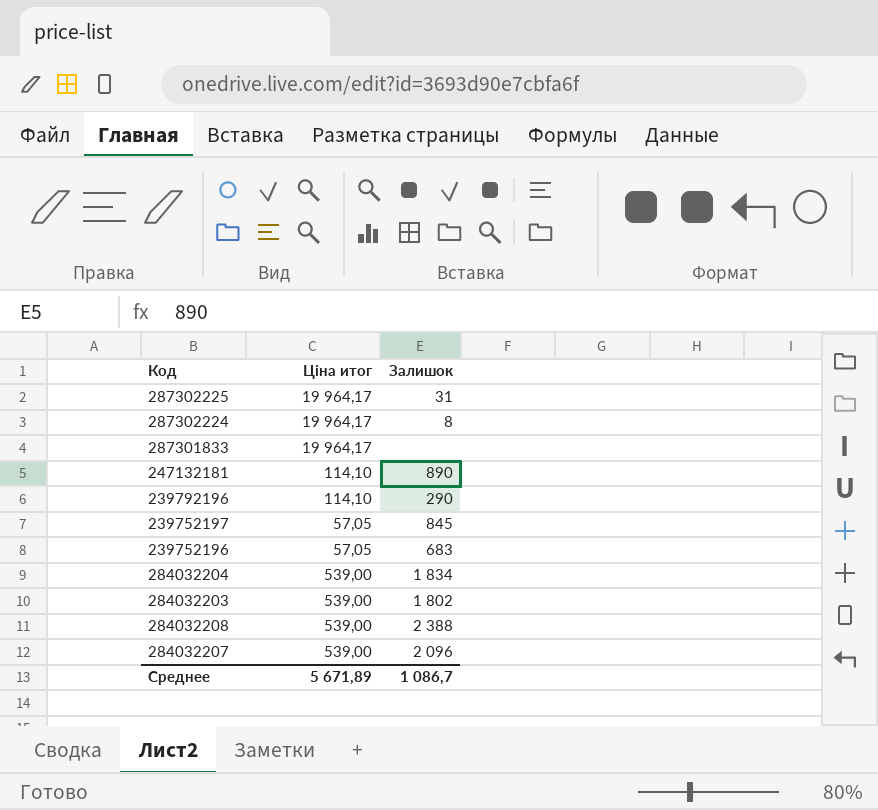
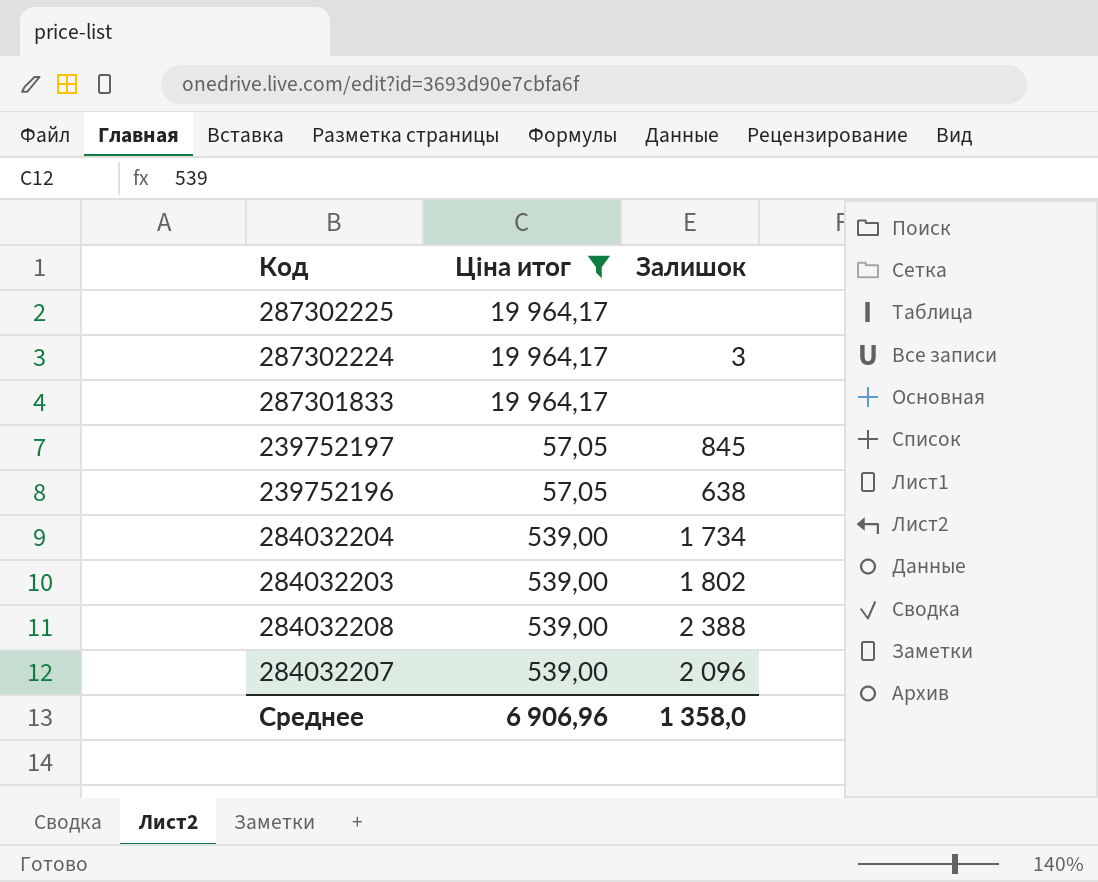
filter: none -> Ціна итог != 114,10
287302225 | Залишок: 31 -> none
287302224 | Залишок: 8 -> 3
239752196 | Залишок: 683 -> 638
284032204 | Залишок: 1 834 -> 1 734
Среднее | Ціна итог: 5 671,89 -> 6 906,96
Среднее | Залишок: 1 086,7 -> 1 358,0

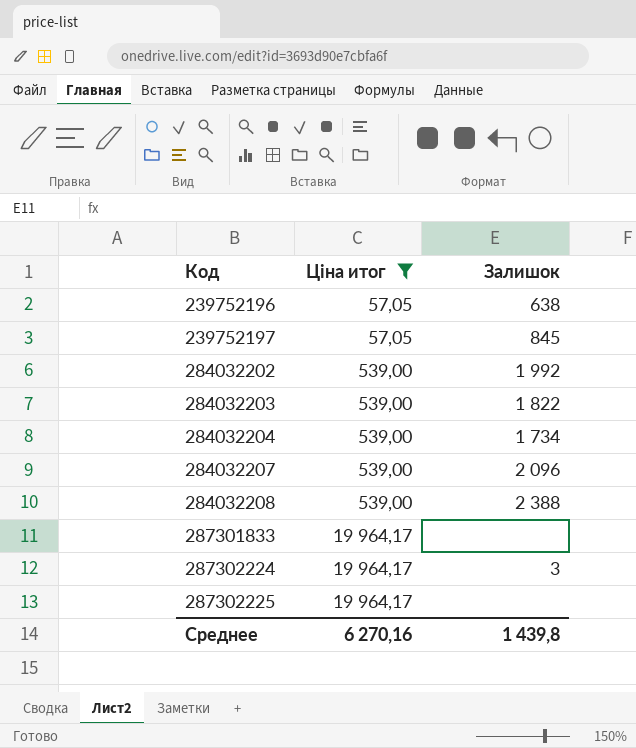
row order: none -> Код ascending
row 284032202: none -> 539,00 | 1 992
284032203 | Залишок: 1 802 -> 1 822
Среднее | Ціна итог: 6 906,96 -> 6 270,16
Среднее | Залишок: 1 358,0 -> 1 439,8

